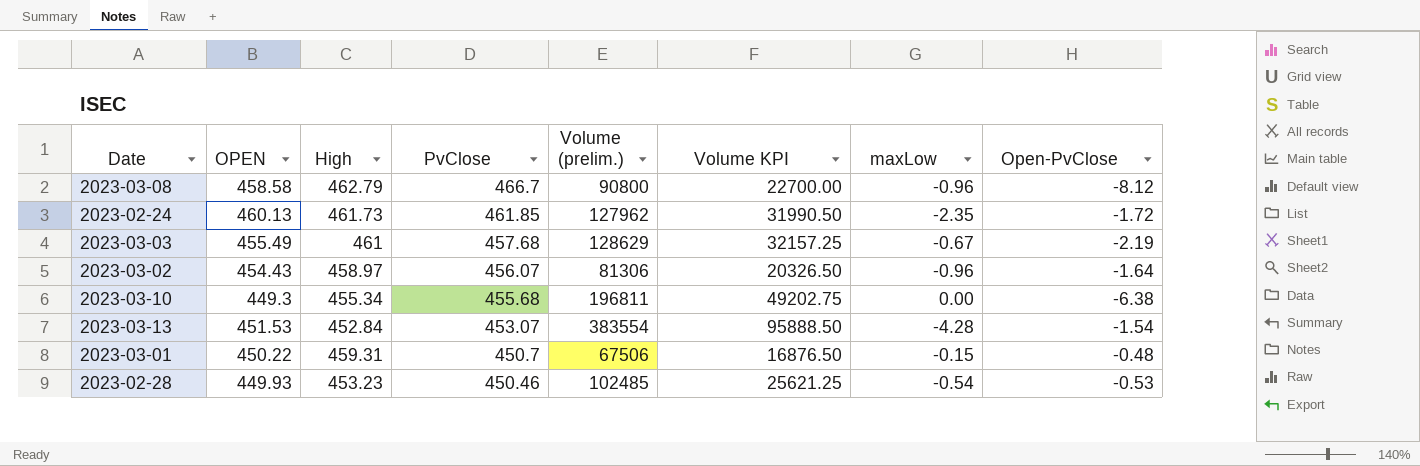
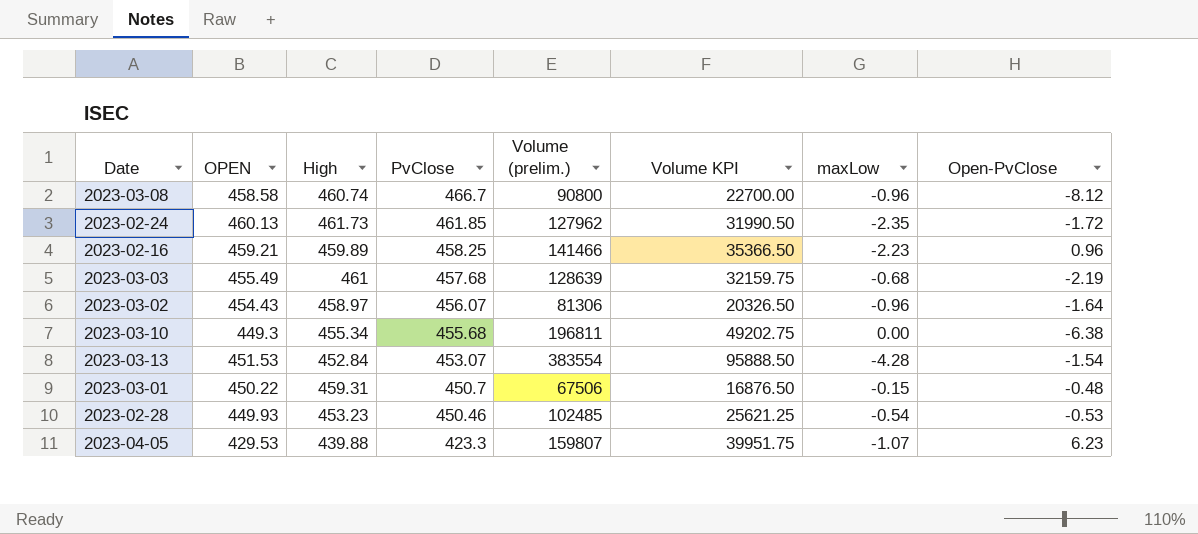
2023-03-08 | High: 462.79 -> 460.74
row 2023-02-16: none -> 459.21 | 459.89 | 458.25 | 141466 | 35366.50 | -2.23 | 0.96
2023-03-03 | Volume (prelim.): 128629 -> 128639
2023-03-03 | Volume KPI: 32157.25 -> 32159.75
2023-03-03 | maxLow: -0.67 -> -0.68
row 2023-04-05: none -> 429.53 | 439.88 | 423.3 | 159807 | 39951.75 | -1.07 | 6.23

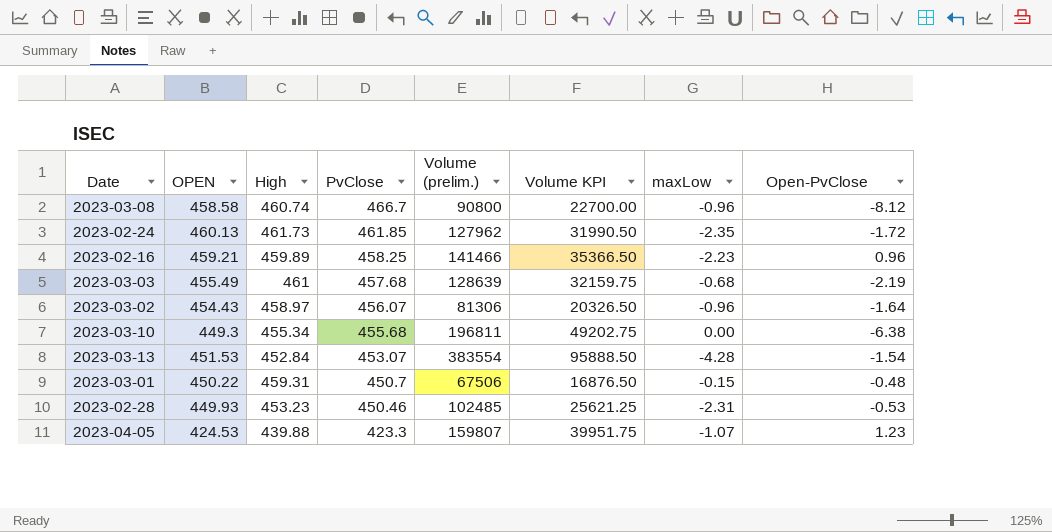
2023-02-28 | maxLow: -0.54 -> -2.31
2023-04-05 | OPEN: 429.53 -> 424.53
2023-04-05 | Open-PvClose: 6.23 -> 1.23

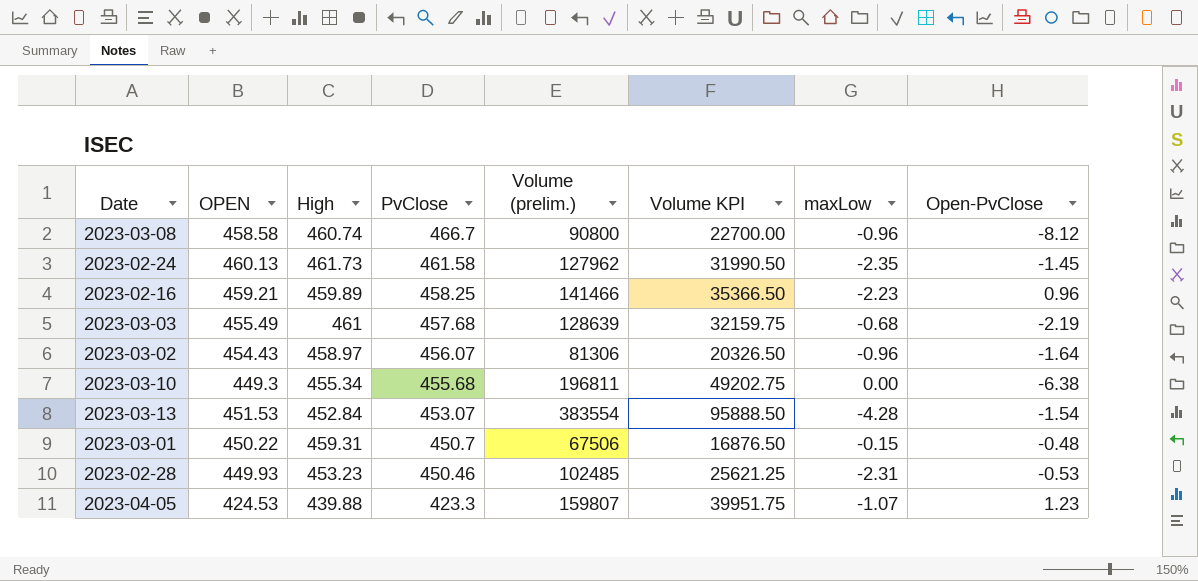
2023-02-24 | PvClose: 461.85 -> 461.58
2023-02-24 | Open-PvClose: -1.72 -> -1.45

